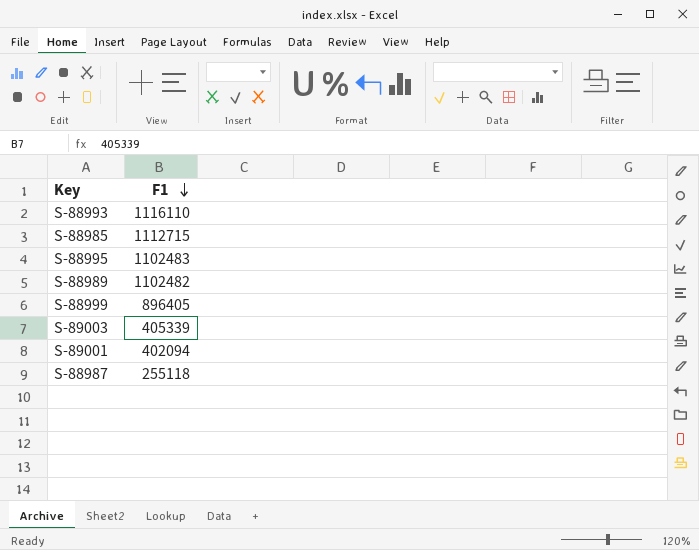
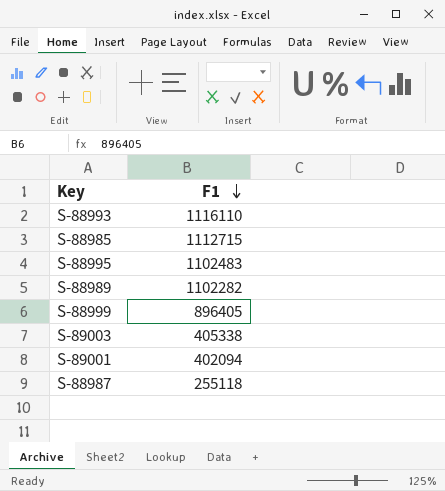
S-88989 | F1: 1102482 -> 1102282
S-89003 | F1: 405339 -> 405338

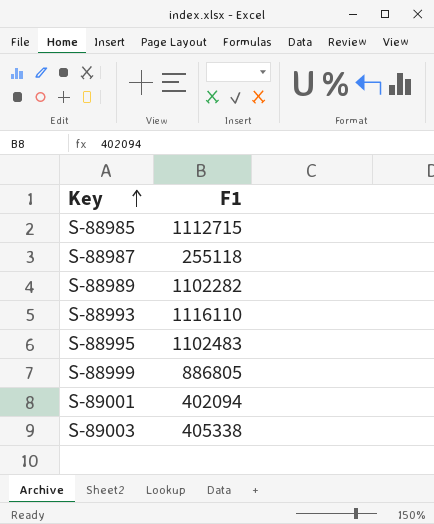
row order: F1 descending -> Key ascending
S-88999 | F1: 896405 -> 886805

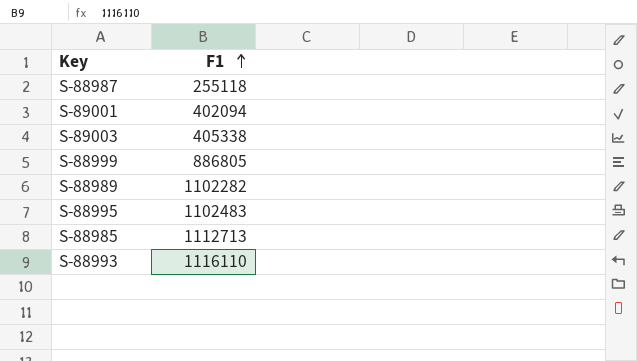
row order: Key ascending -> F1 ascending
S-88985 | F1: 1112715 -> 1112713

